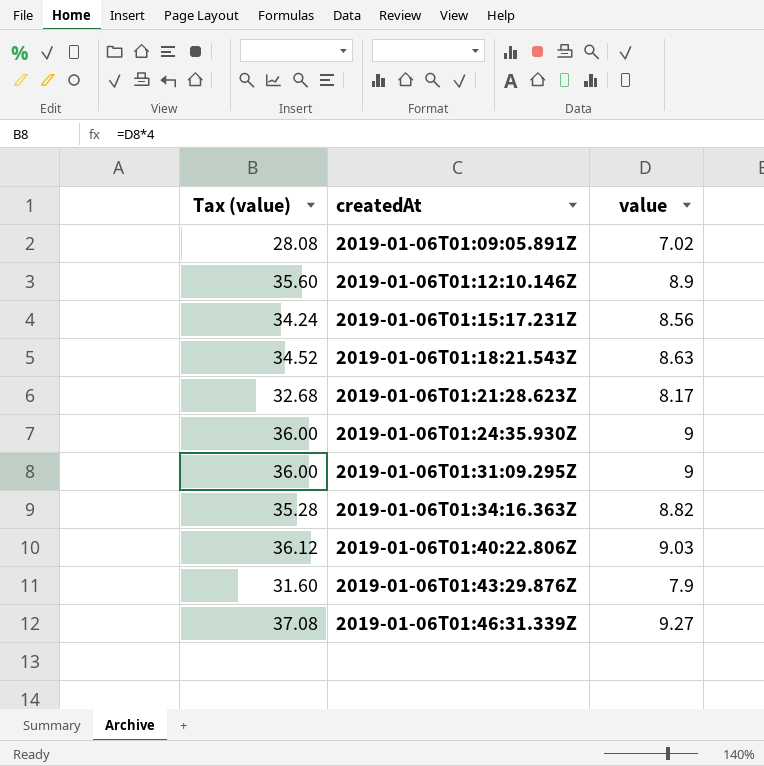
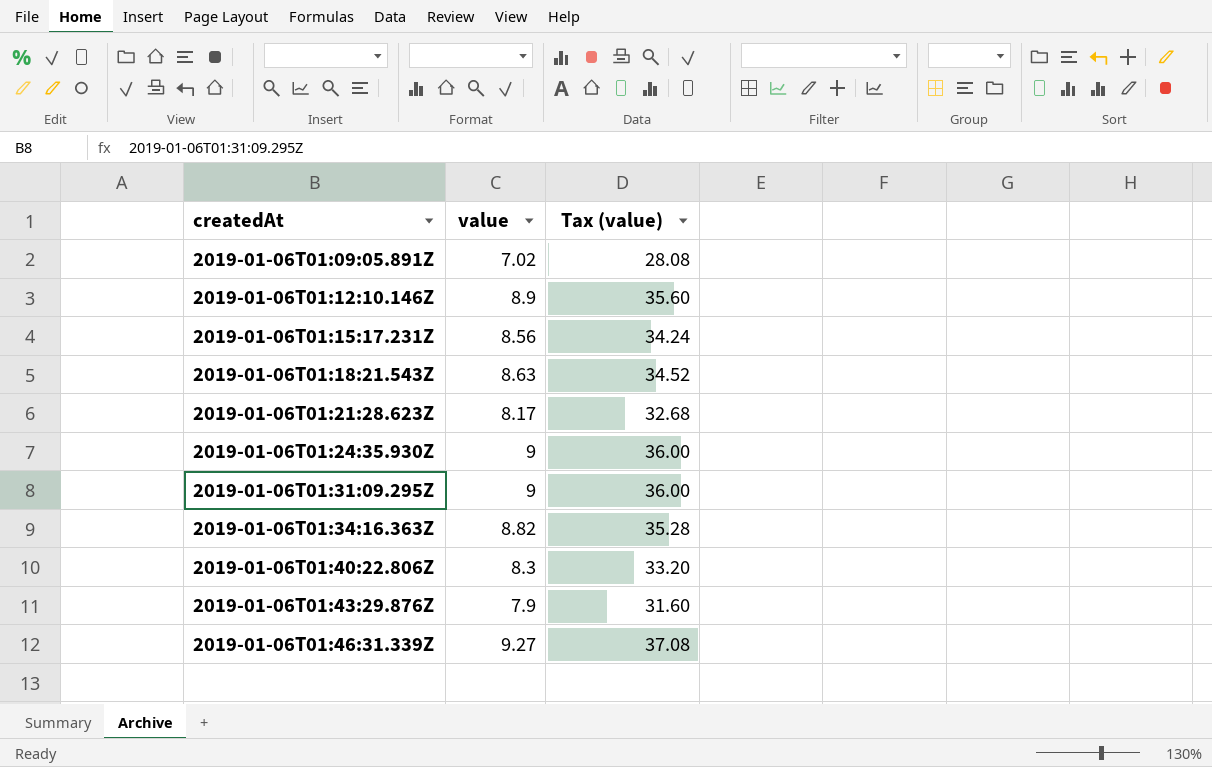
column Tax (value) | position: 1 -> 3
2019-01-06T01:40:22.806Z | value: 9.03 -> 8.3
2019-01-06T01:40:22.806Z | Tax (value): 36.12 -> 33.20

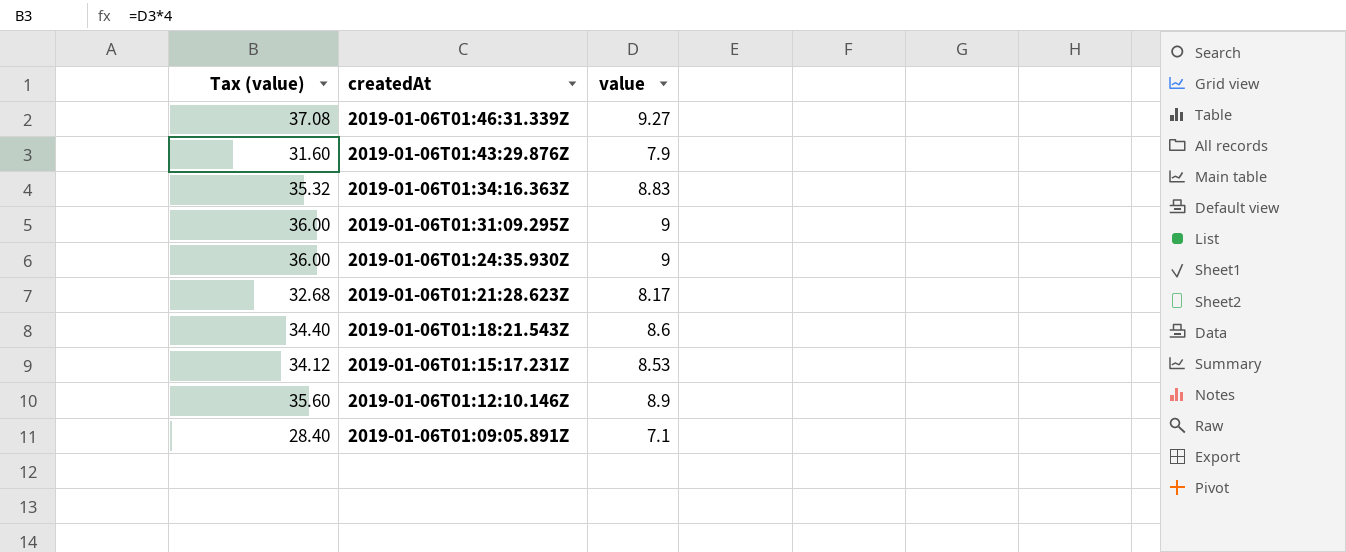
row order: createdAt ascending -> createdAt descending
column Tax (value) | position: 3 -> 1
row 2019-01-06T01:40:22.806Z: 8.3 | 33.20 -> none
2019-01-06T01:34:16.363Z | Tax (value): 35.28 -> 35.32
2019-01-06T01:34:16.363Z | value: 8.82 -> 8.83
2019-01-06T01:18:21.543Z | Tax (value): 34.52 -> 34.40
2019-01-06T01:18:21.543Z | value: 8.63 -> 8.6
2019-01-06T01:15:17.231Z | Tax (value): 34.24 -> 34.12
2019-01-06T01:15:17.231Z | value: 8.56 -> 8.53
2019-01-06T01:09:05.891Z | Tax (value): 28.08 -> 28.40
2019-01-06T01:09:05.891Z | value: 7.02 -> 7.1

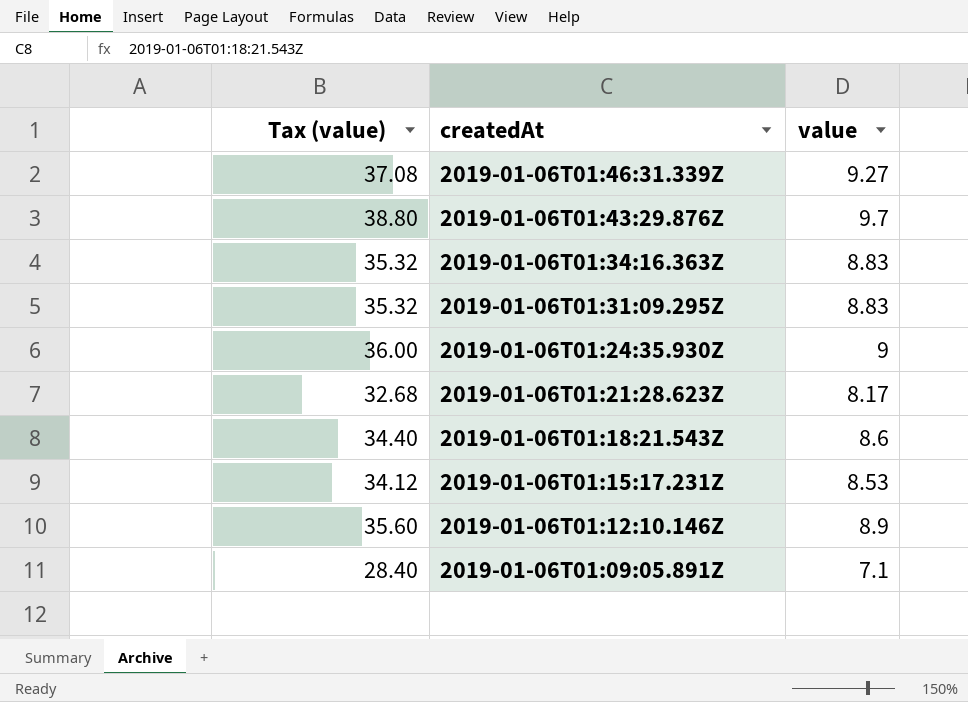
2019-01-06T01:43:29.876Z | Tax (value): 31.60 -> 38.80
2019-01-06T01:43:29.876Z | value: 7.9 -> 9.7
2019-01-06T01:31:09.295Z | Tax (value): 36.00 -> 35.32
2019-01-06T01:31:09.295Z | value: 9 -> 8.83

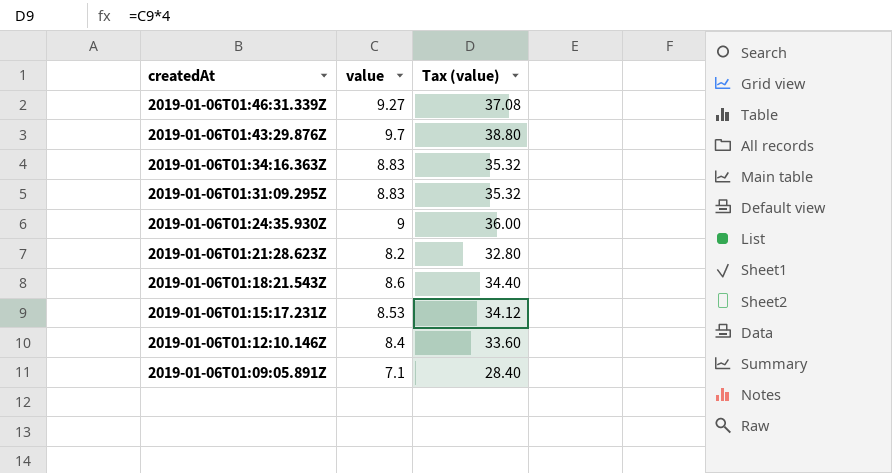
column Tax (value) | position: 1 -> 3
2019-01-06T01:21:28.623Z | value: 8.17 -> 8.2
2019-01-06T01:21:28.623Z | Tax (value): 32.68 -> 32.80
2019-01-06T01:12:10.146Z | value: 8.9 -> 8.4
2019-01-06T01:12:10.146Z | Tax (value): 35.60 -> 33.60

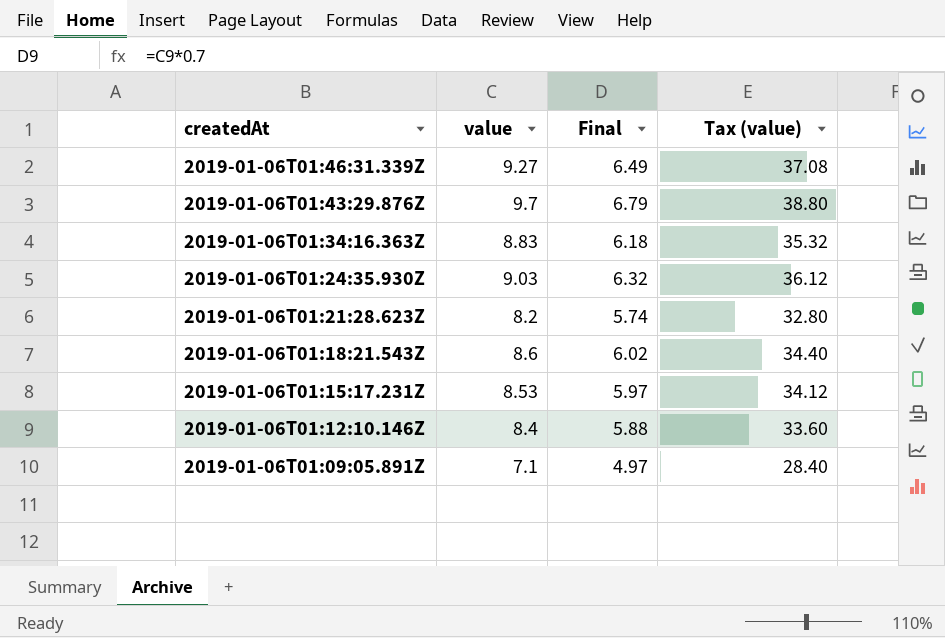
column Final | formula: none -> [value] * 0.7
row 2019-01-06T01:31:09.295Z: 8.83 | 35.32 -> none
2019-01-06T01:24:35.930Z | value: 9 -> 9.03
2019-01-06T01:24:35.930Z | Tax (value): 36.00 -> 36.12

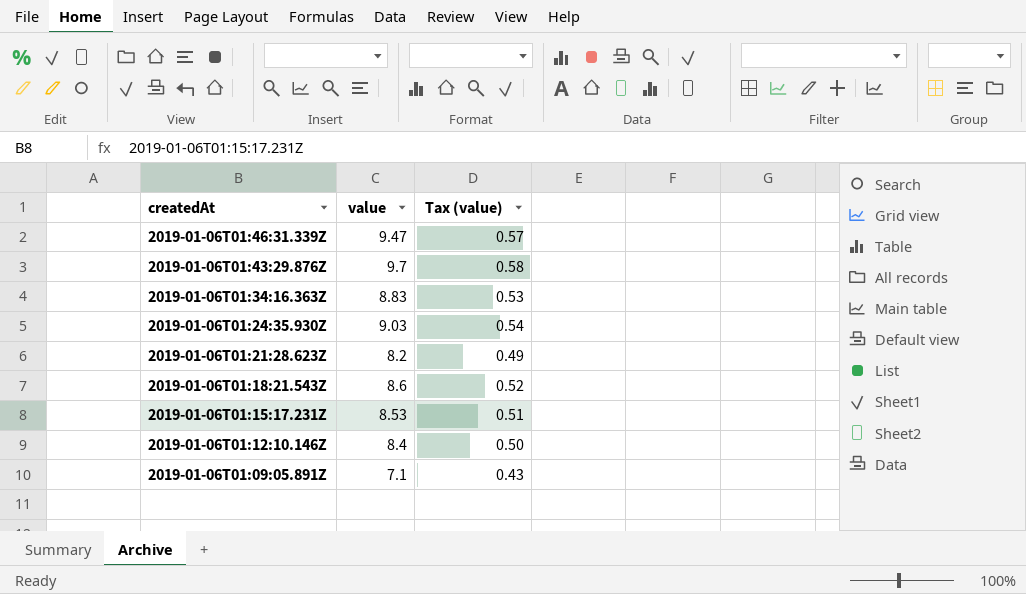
column Final | formula: [value] * 0.7 -> none
column Tax (value) | formula: [value] * 4 -> [value] * 0.06
2019-01-06T01:46:31.339Z | value: 9.27 -> 9.47

